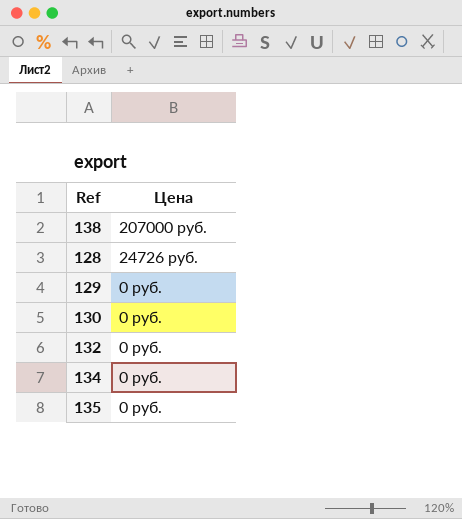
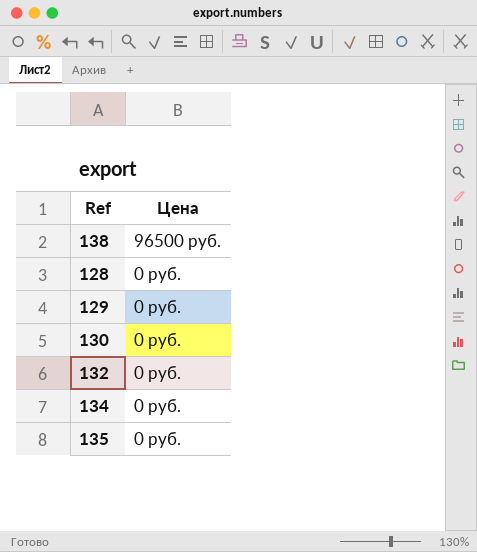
138 | Цена: 207000 руб. -> 96500 руб.
128 | Цена: 24726 руб. -> 0 руб.

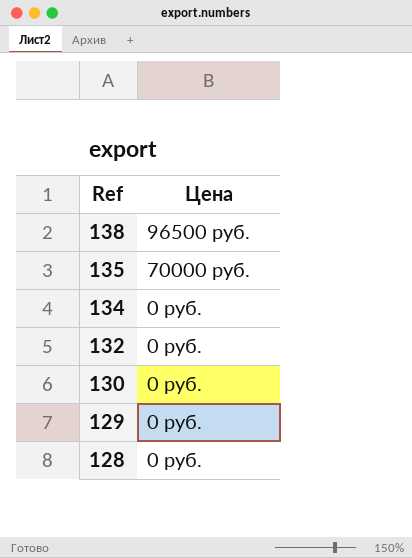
row order: Цена descending -> Ref descending
135 | Цена: 0 руб. -> 70000 руб.

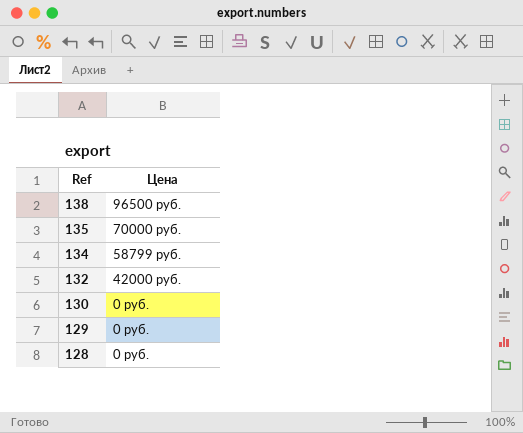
134 | Цена: 0 руб. -> 58799 руб.
132 | Цена: 0 руб. -> 42000 руб.

